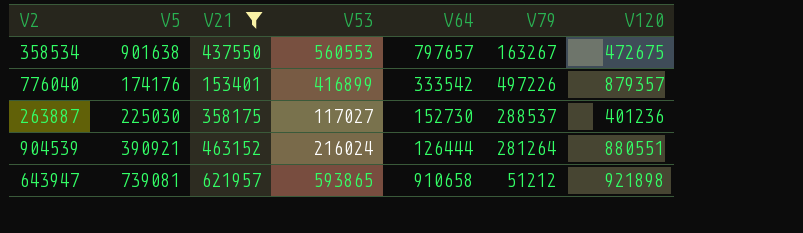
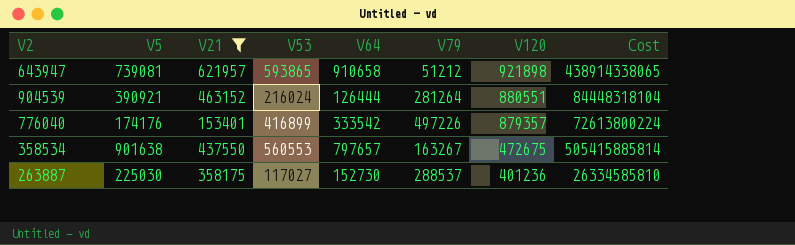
row order: none -> V120 descending
column Cost | formula: none -> [V5] * [V53]

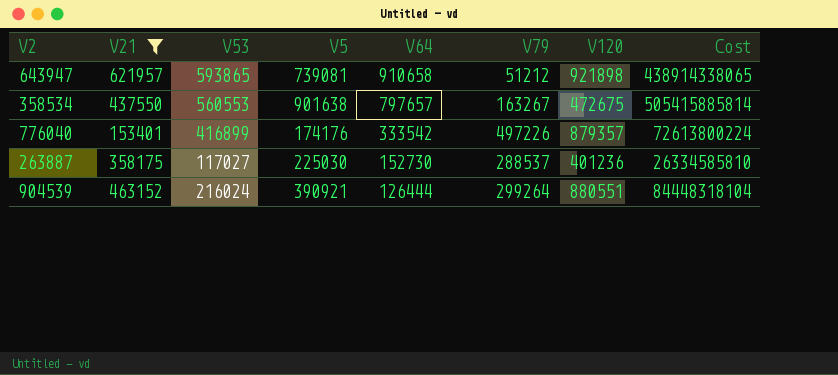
row order: V120 descending -> V64 descending
column V5 | position: 2 -> 4
904539 | V79: 281264 -> 299264

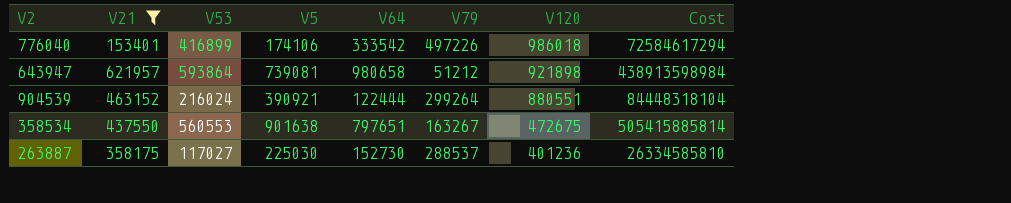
row order: V64 descending -> V120 descending
776040 | V5: 174176 -> 174106
776040 | V120: 879357 -> 986018
776040 | Cost: 72613800224 -> 72584617294
643947 | V53: 593865 -> 593864
643947 | V64: 910658 -> 980658
643947 | Cost: 438914338065 -> 438913598984
904539 | V64: 126444 -> 122444
358534 | V64: 797657 -> 797651

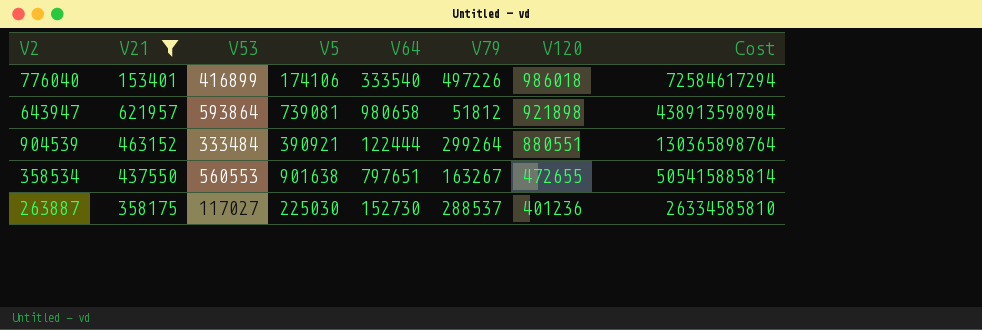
776040 | V64: 333542 -> 333540
643947 | V79: 51212 -> 51812
904539 | V53: 216024 -> 333484
904539 | Cost: 84448318104 -> 130365898764
358534 | V120: 472675 -> 472655

